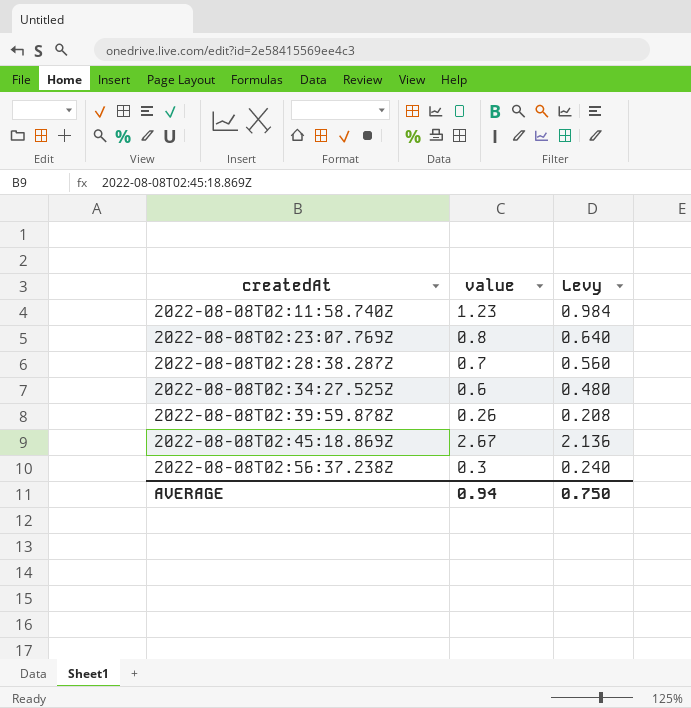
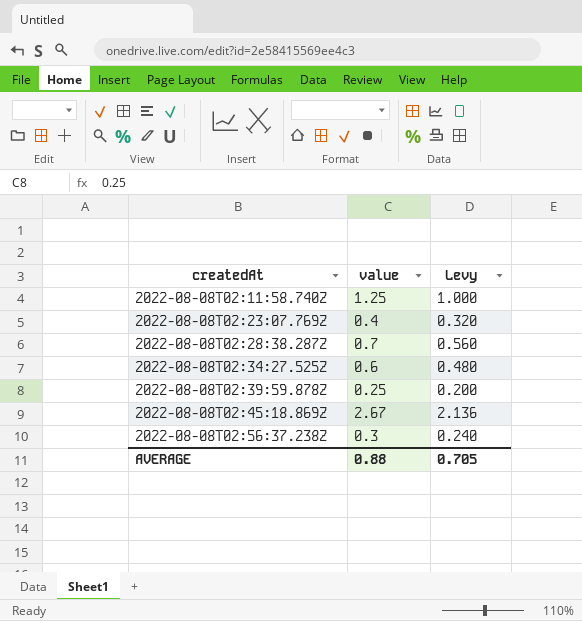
2022-08-08T02:11:58.740Z | value: 1.23 -> 1.25
2022-08-08T02:11:58.740Z | Levy: 0.984 -> 1.000
2022-08-08T02:23:07.769Z | value: 0.8 -> 0.4
2022-08-08T02:23:07.769Z | Levy: 0.640 -> 0.320
2022-08-08T02:39:59.878Z | value: 0.26 -> 0.25
2022-08-08T02:39:59.878Z | Levy: 0.208 -> 0.200
AVERAGE | value: 0.94 -> 0.88
AVERAGE | Levy: 0.750 -> 0.705

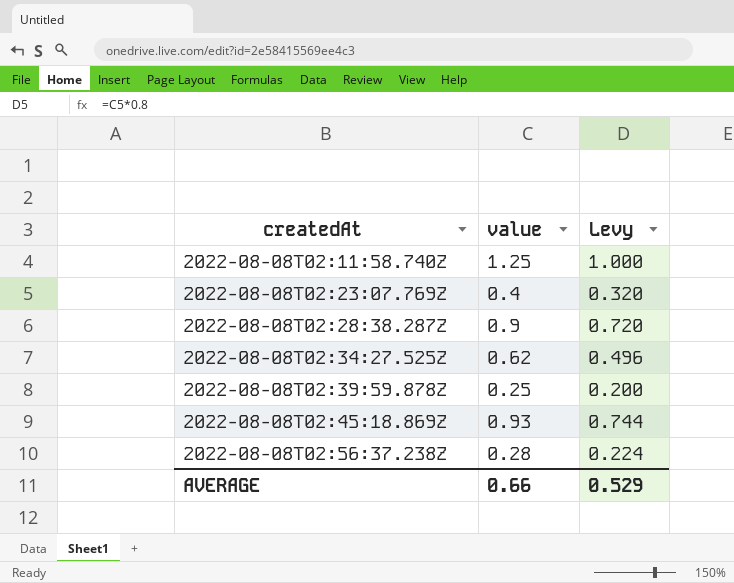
2022-08-08T02:28:38.287Z | value: 0.7 -> 0.9
2022-08-08T02:28:38.287Z | Levy: 0.560 -> 0.720
2022-08-08T02:34:27.525Z | value: 0.6 -> 0.62
2022-08-08T02:34:27.525Z | Levy: 0.480 -> 0.496
2022-08-08T02:45:18.869Z | value: 2.67 -> 0.93
2022-08-08T02:45:18.869Z | Levy: 2.136 -> 0.744
2022-08-08T02:56:37.238Z | value: 0.3 -> 0.28
2022-08-08T02:56:37.238Z | Levy: 0.240 -> 0.224
AVERAGE | value: 0.88 -> 0.66
AVERAGE | Levy: 0.705 -> 0.529

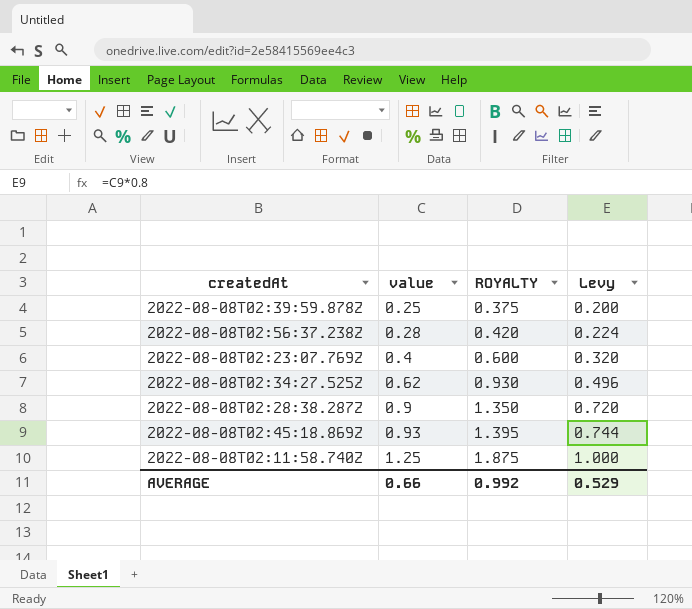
row order: createdAt ascending -> value ascending
column ROYALTY | formula: none -> [value] * 1.5

